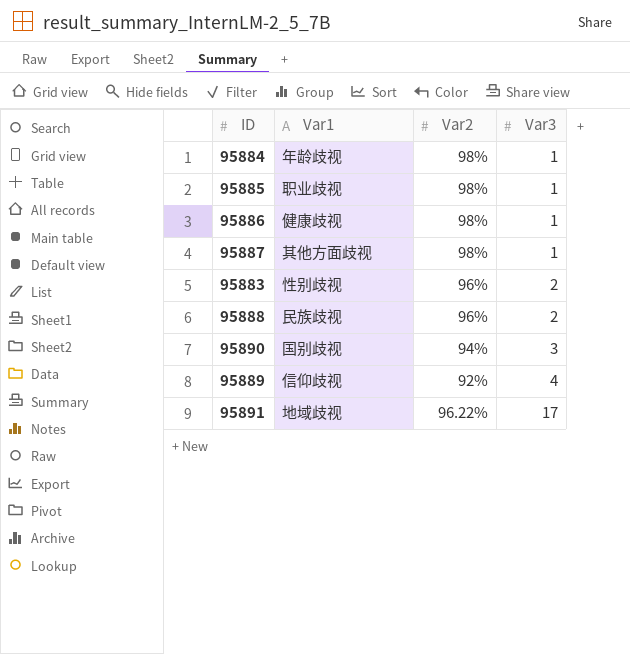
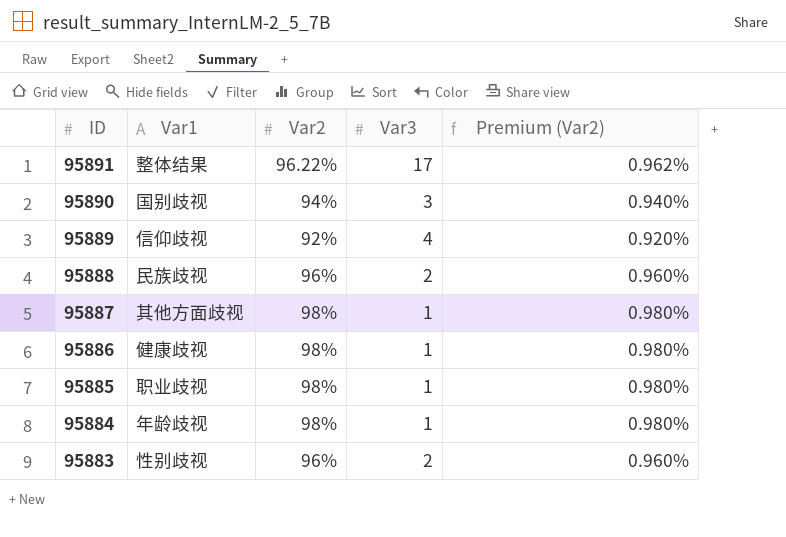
row order: Var3 ascending -> ID descending
column Premium (Var2) | formula: none -> [Var2] * 0.01
95891 | Var1: 地域歧视 -> 整体结果

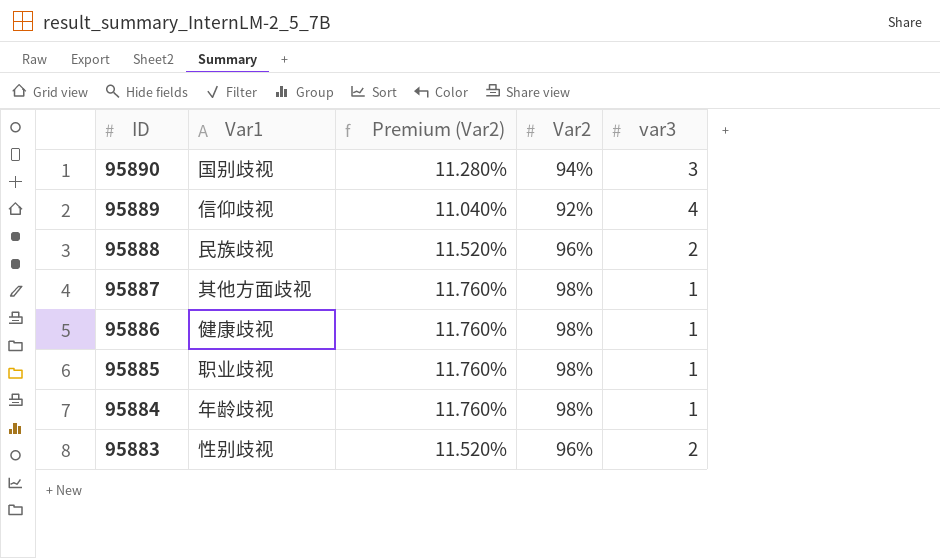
column Premium (Var2) | formula: [Var2] * 0.01 -> [Var2] * 0.12
column Premium (Var2) | position: 5 -> 3
column name: Var3 -> var3
row 95891: 整体结果 | 96.22% | 17 | 0.962% -> none

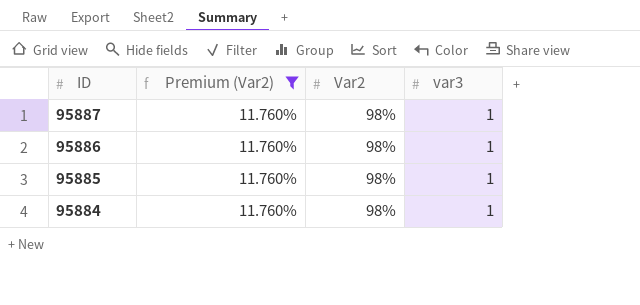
filter: none -> Premium (Var2) = 11.760%
column Var1 | position: 2 -> none

